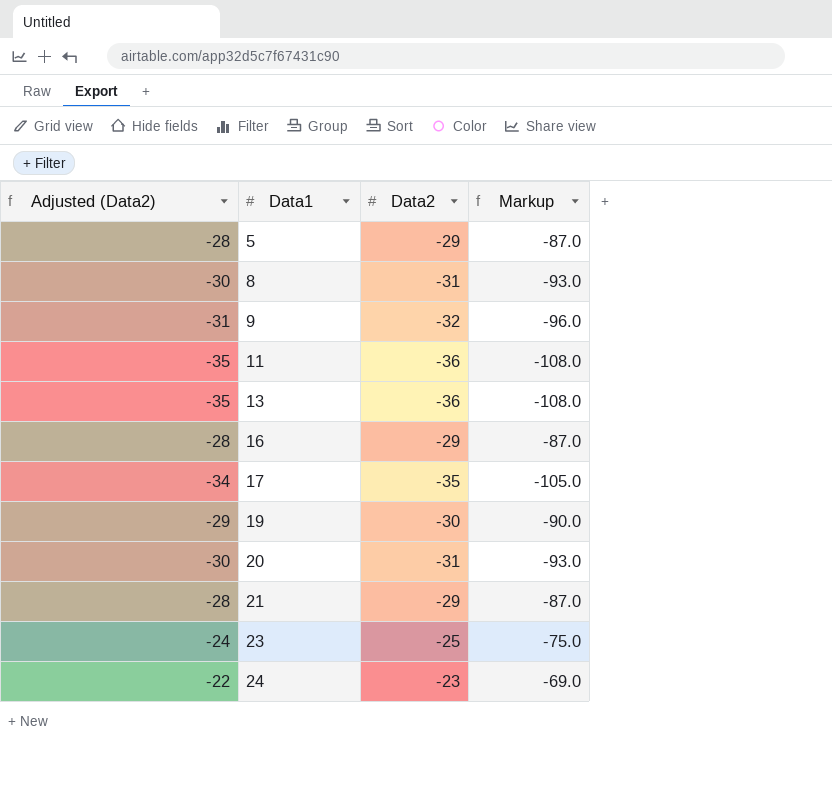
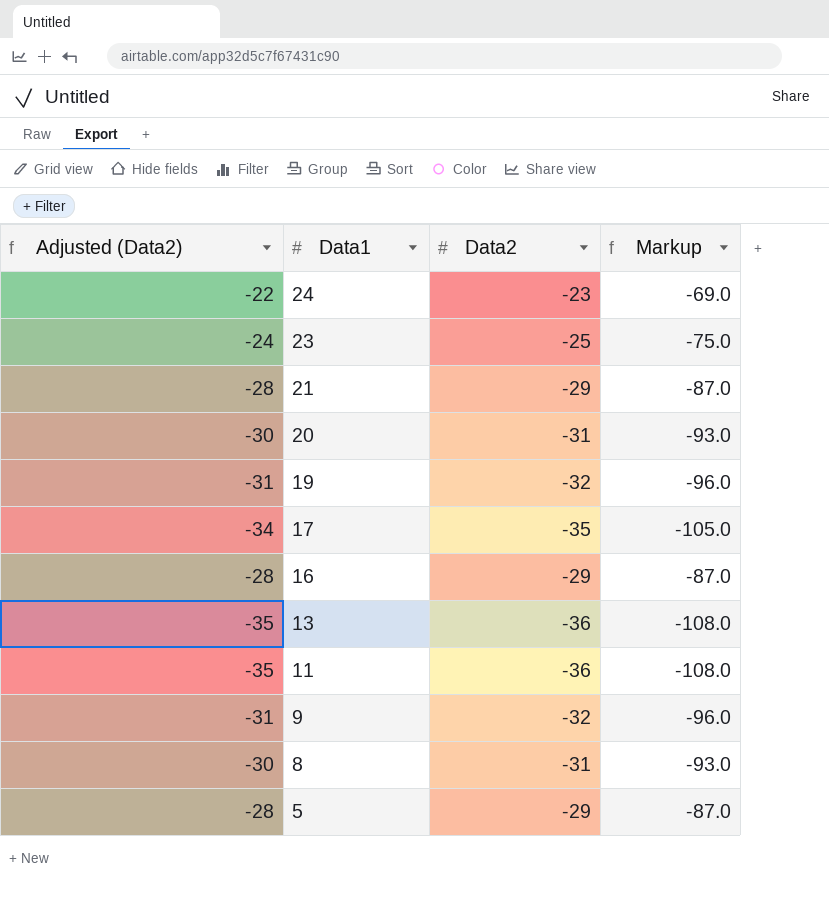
row order: Data1 ascending -> Data1 descending
19 | Adjusted (Data2): -29 -> -31
19 | Data2: -30 -> -32
19 | Markup: -90.0 -> -96.0

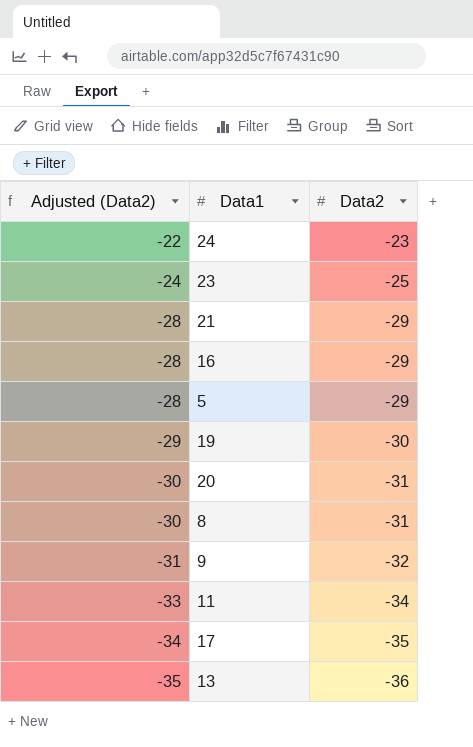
row order: Data1 descending -> Adjusted (Data2) descending
column Markup | formula: [Data2] * 3 -> none
19 | Adjusted (Data2): -31 -> -29
19 | Data2: -32 -> -30
11 | Adjusted (Data2): -35 -> -33
11 | Data2: -36 -> -34

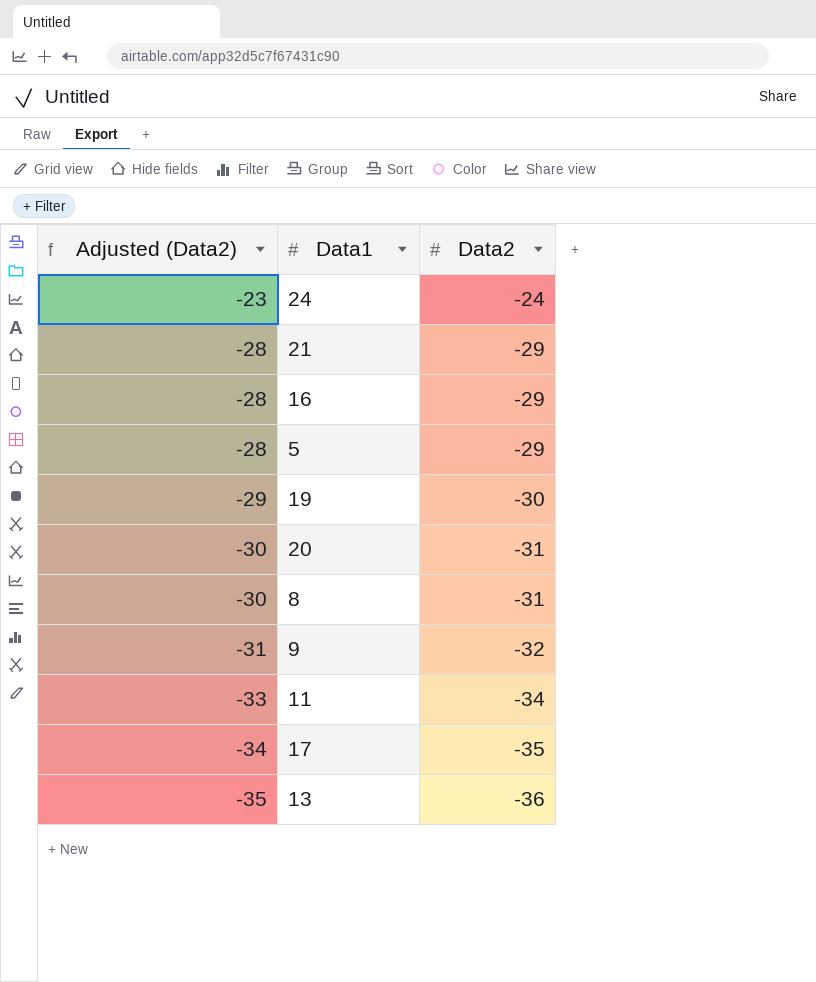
row 23: -24 | -25 -> none
24 | Adjusted (Data2): -22 -> -23
24 | Data2: -23 -> -24

